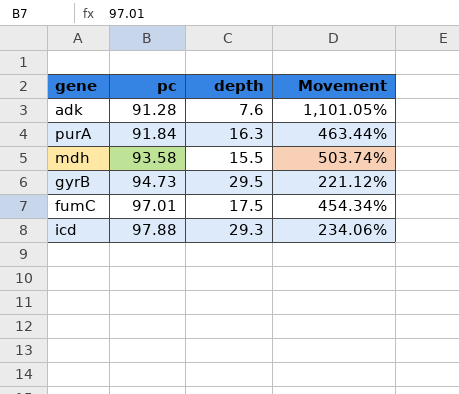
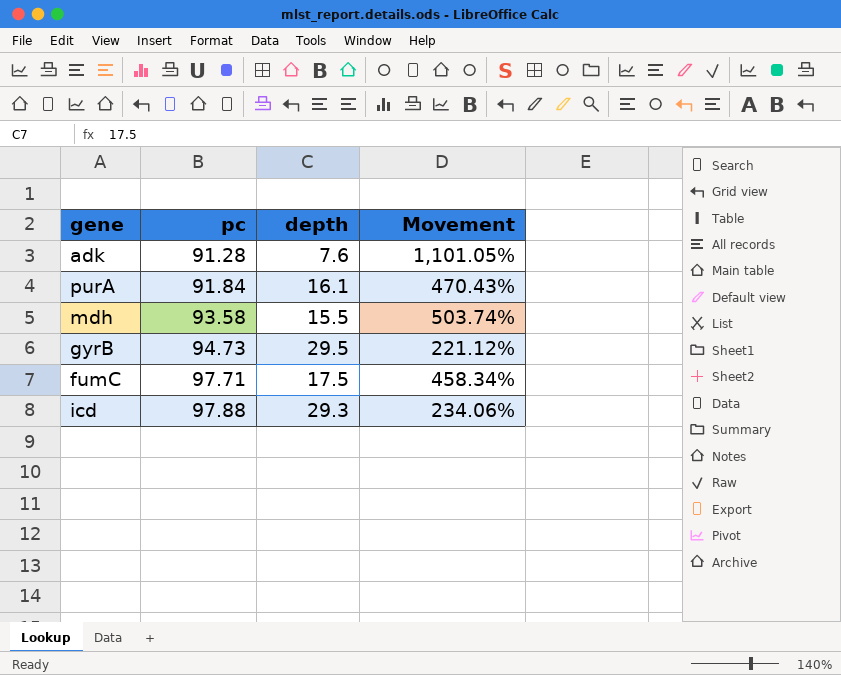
purA | depth: 16.3 -> 16.1
purA | Movement: 463.44% -> 470.43%
fumC | pc: 97.01 -> 97.71
fumC | Movement: 454.34% -> 458.34%

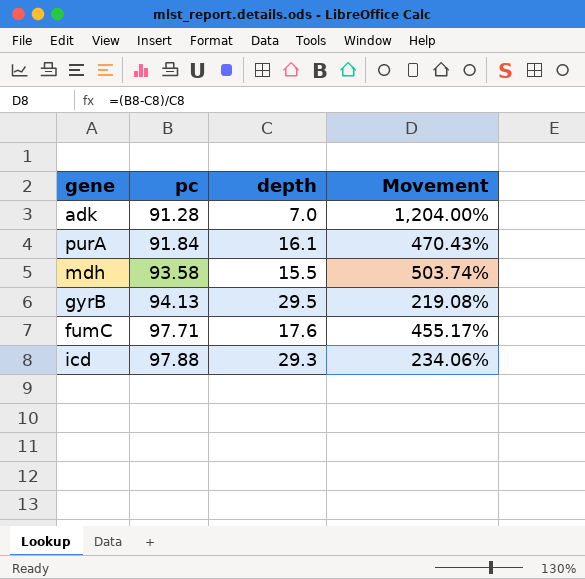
adk | depth: 7.6 -> 7.0
adk | Movement: 1,101.05% -> 1,204.00%
gyrB | pc: 94.73 -> 94.13
gyrB | Movement: 221.12% -> 219.08%
fumC | depth: 17.5 -> 17.6
fumC | Movement: 458.34% -> 455.17%

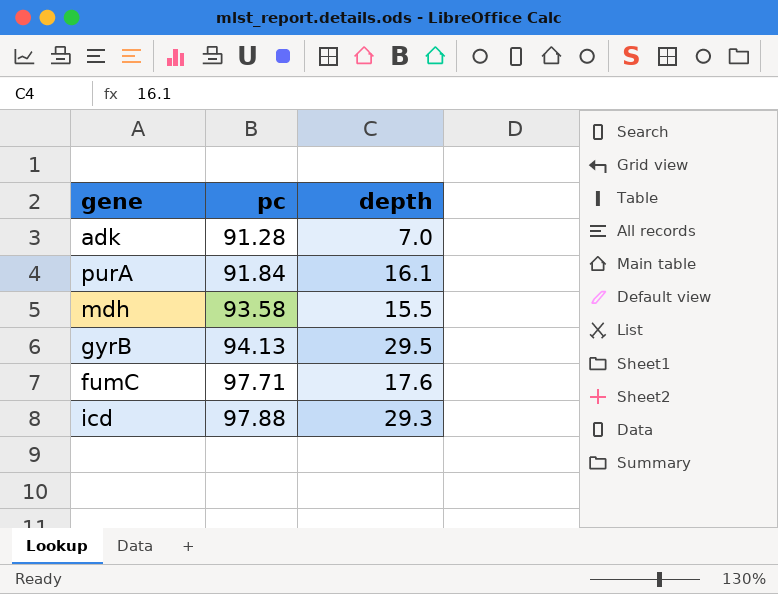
column Movement | formula: ([pc] - [depth]) / [depth] -> none

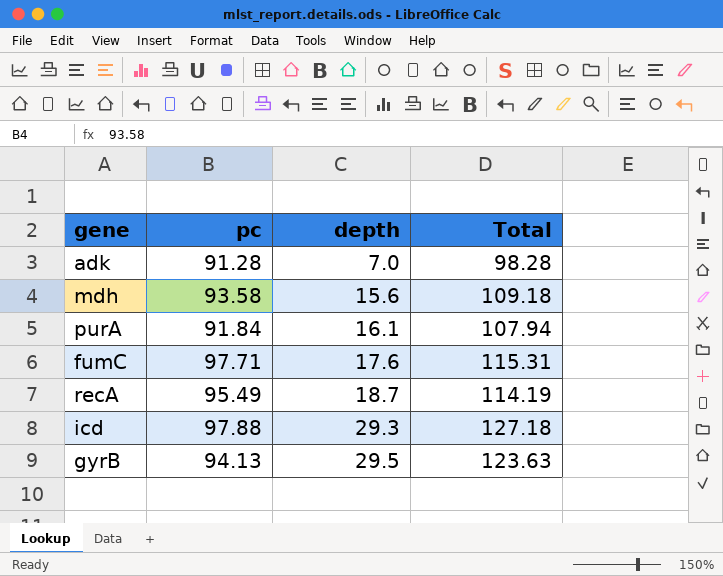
row order: pc ascending -> depth ascending
column Total | formula: none -> [pc] + [depth]
mdh | depth: 15.5 -> 15.6
row recA: none -> 95.49 | 18.7 | 114.19

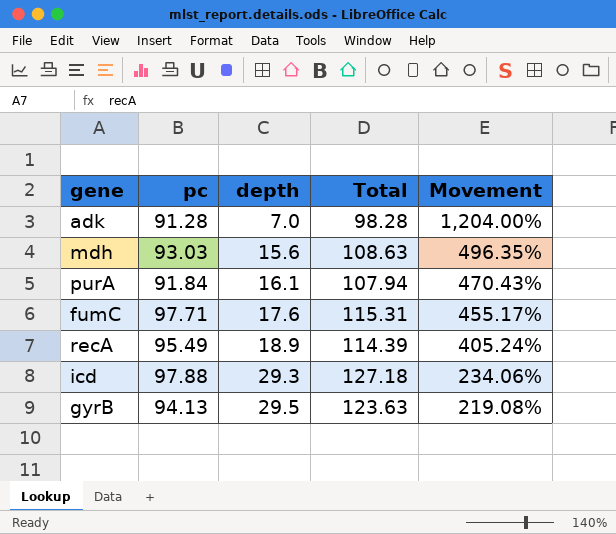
column Movement | formula: none -> ([pc] - [depth]) / [depth]
mdh | pc: 93.58 -> 93.03
mdh | Total: 109.18 -> 108.63
recA | depth: 18.7 -> 18.9
recA | Total: 114.19 -> 114.39

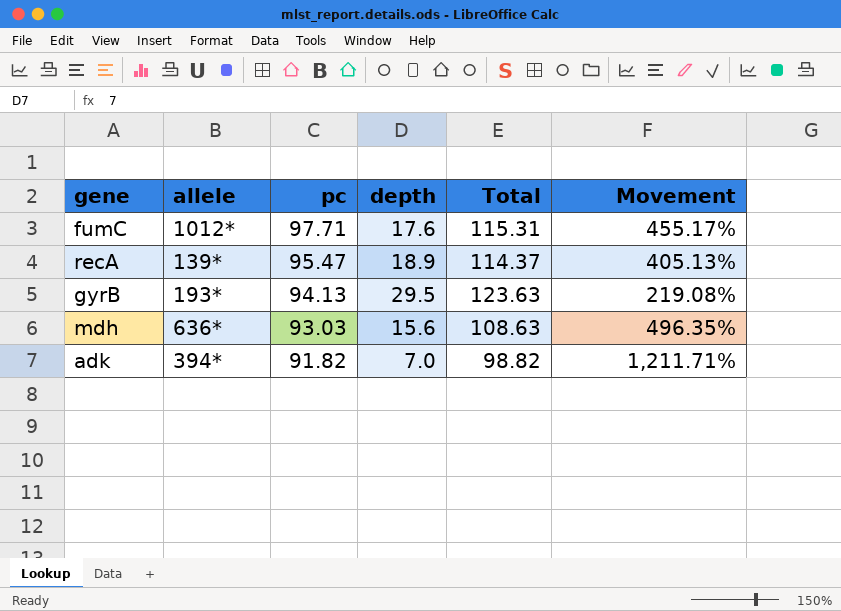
row order: depth ascending -> pc descending
column allele | position: none -> 2
row purA: 91.84 | 16.1 | 107.94 | 470.43% -> none
row icd: 97.88 | 29.3 | 127.18 | 234.06% -> none
recA | pc: 95.49 -> 95.47
recA | Total: 114.39 -> 114.37
recA | Movement: 405.24% -> 405.13%
adk | pc: 91.28 -> 91.82
adk | Total: 98.28 -> 98.82
adk | Movement: 1,204.00% -> 1,211.71%

